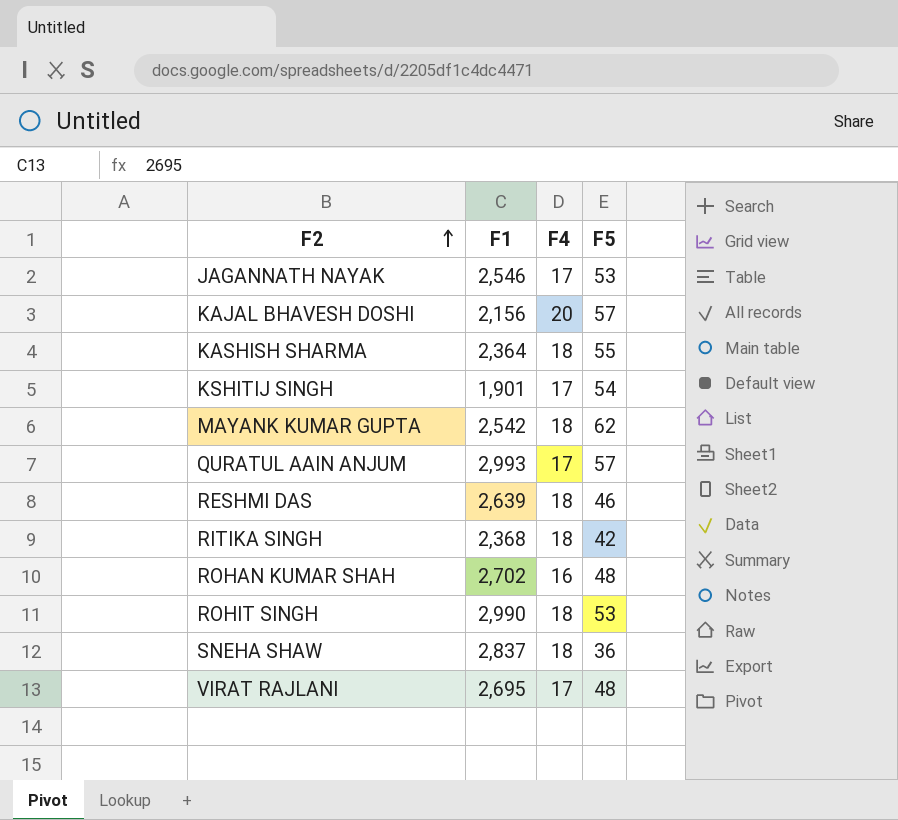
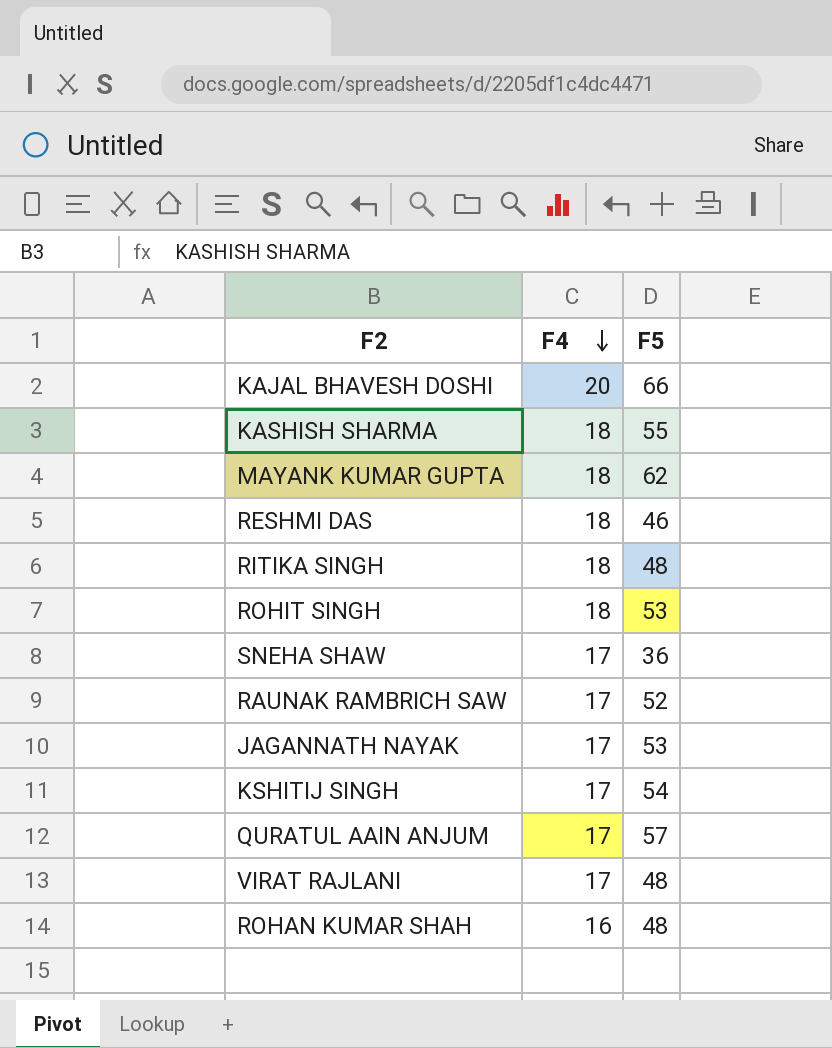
row order: F2 ascending -> F4 descending
column F1 | position: 2 -> none
KAJAL BHAVESH DOSHI | F5: 57 -> 66
RITIKA SINGH | F5: 42 -> 48
SNEHA SHAW | F4: 18 -> 17
row RAUNAK RAMBRICH SAW: none -> 17 | 52

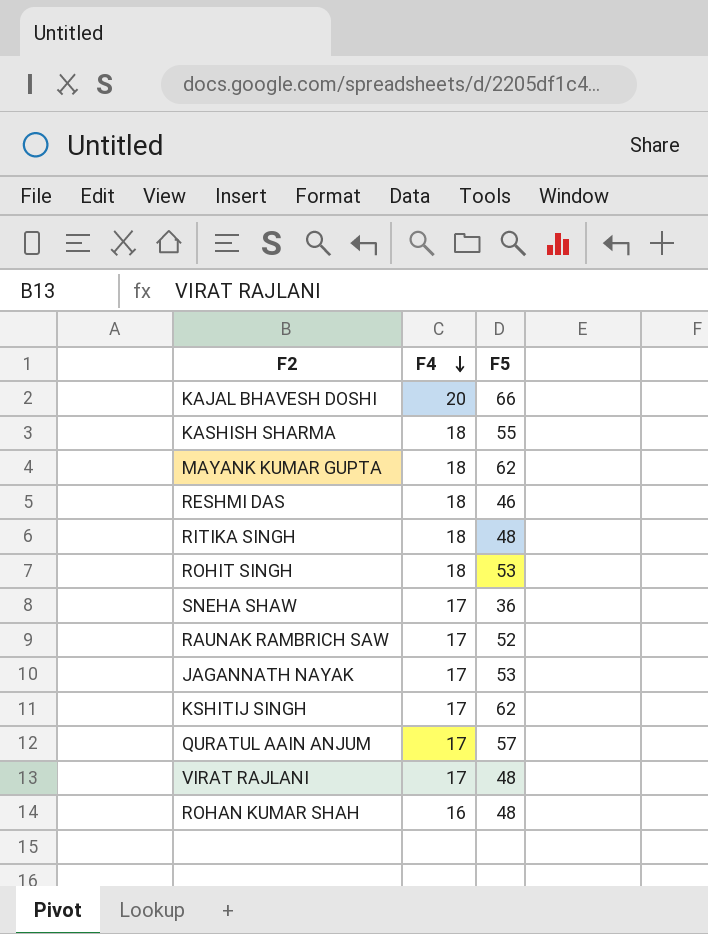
KSHITIJ SINGH | F5: 54 -> 62

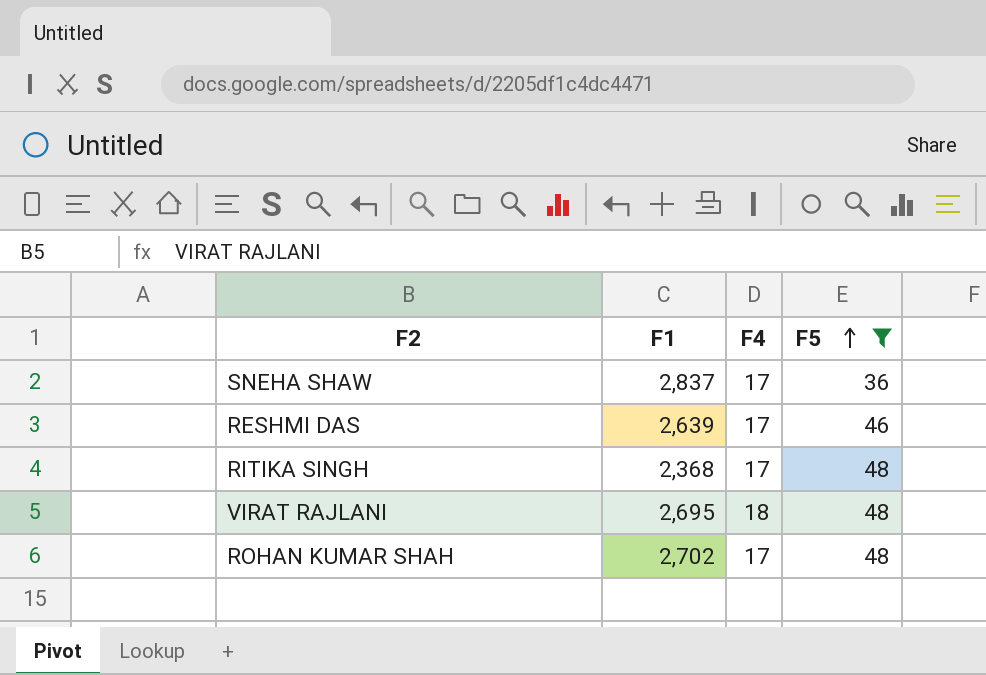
filter: none -> F5 <= 48
row order: F4 descending -> F5 ascending
column F1 | position: none -> 2
RESHMI DAS | F4: 18 -> 17
RITIKA SINGH | F4: 18 -> 17
VIRAT RAJLANI | F4: 17 -> 18
ROHAN KUMAR SHAH | F4: 16 -> 17

